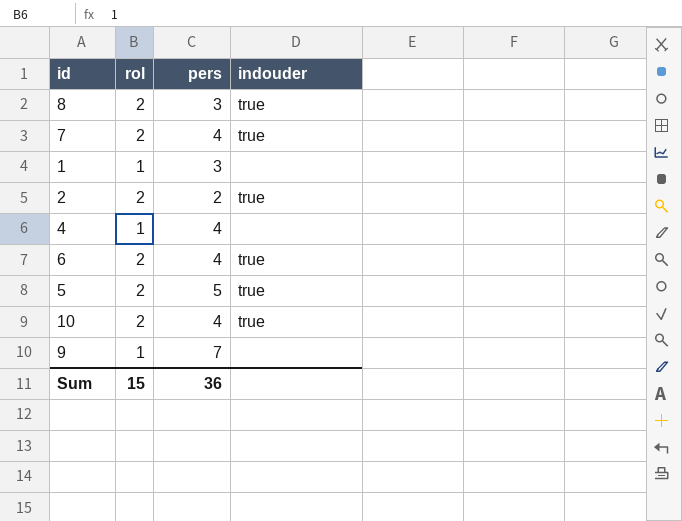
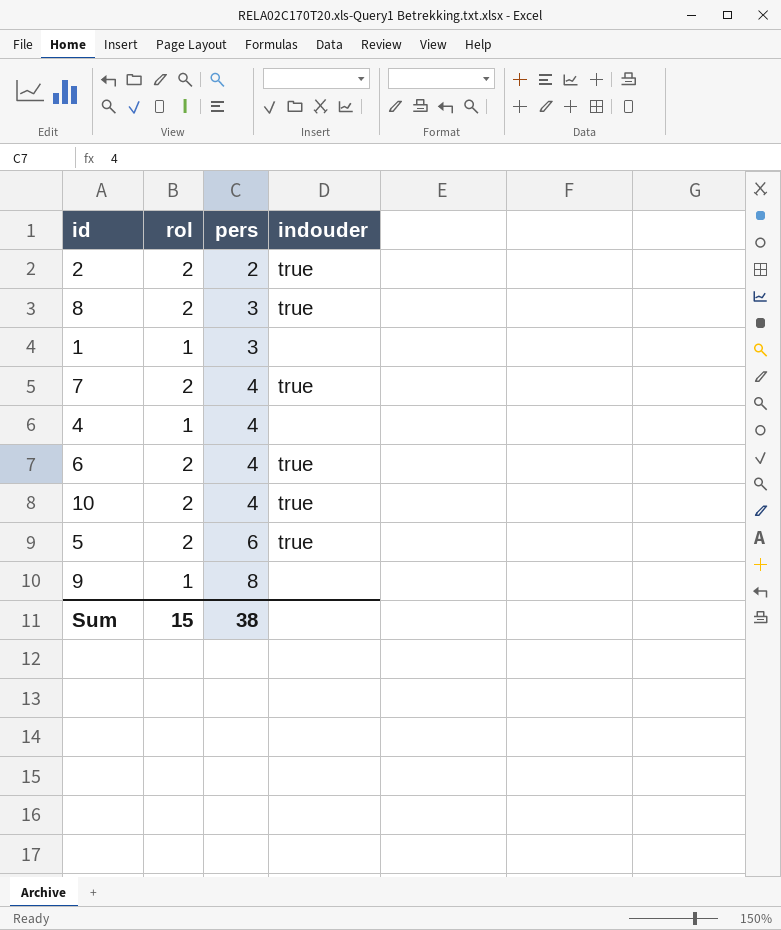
row order: none -> pers ascending
5 | pers: 5 -> 6
9 | pers: 7 -> 8
Sum | pers: 36 -> 38

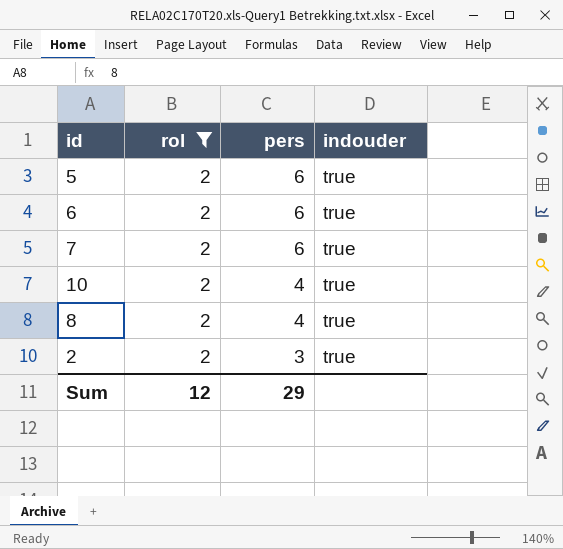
filter: none -> rol = 2
row order: pers ascending -> pers descending
6 | pers: 4 -> 6
7 | pers: 4 -> 6
8 | pers: 3 -> 4
2 | pers: 2 -> 3
Sum | rol: 15 -> 12
Sum | pers: 38 -> 29

